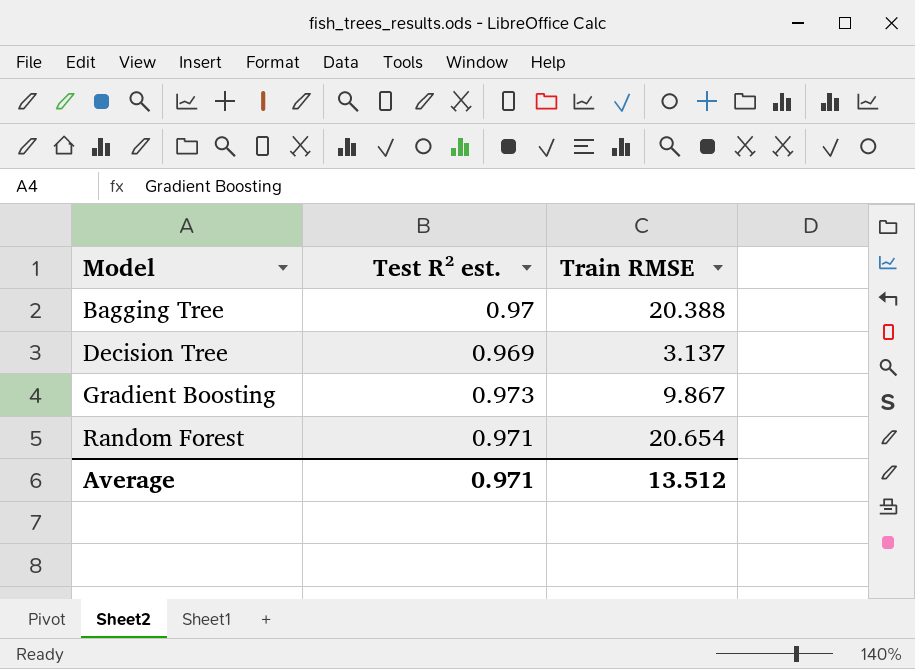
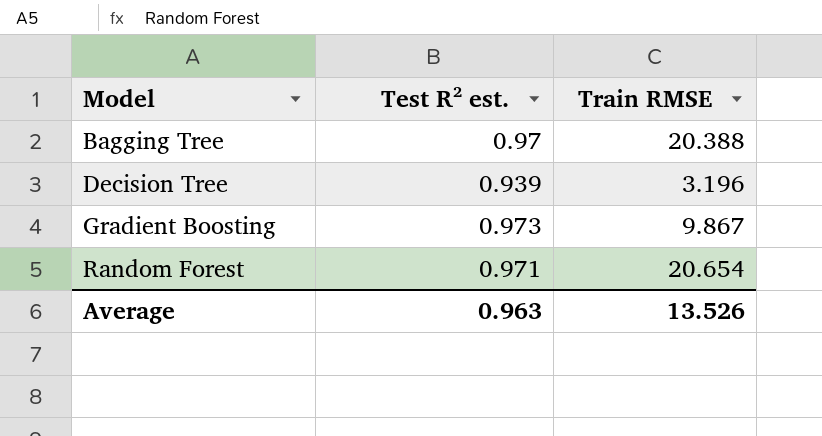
Decision Tree | Test R² est.: 0.969 -> 0.939
Decision Tree | Train RMSE: 3.137 -> 3.196
Average | Test R² est.: 0.971 -> 0.963
Average | Train RMSE: 13.512 -> 13.526

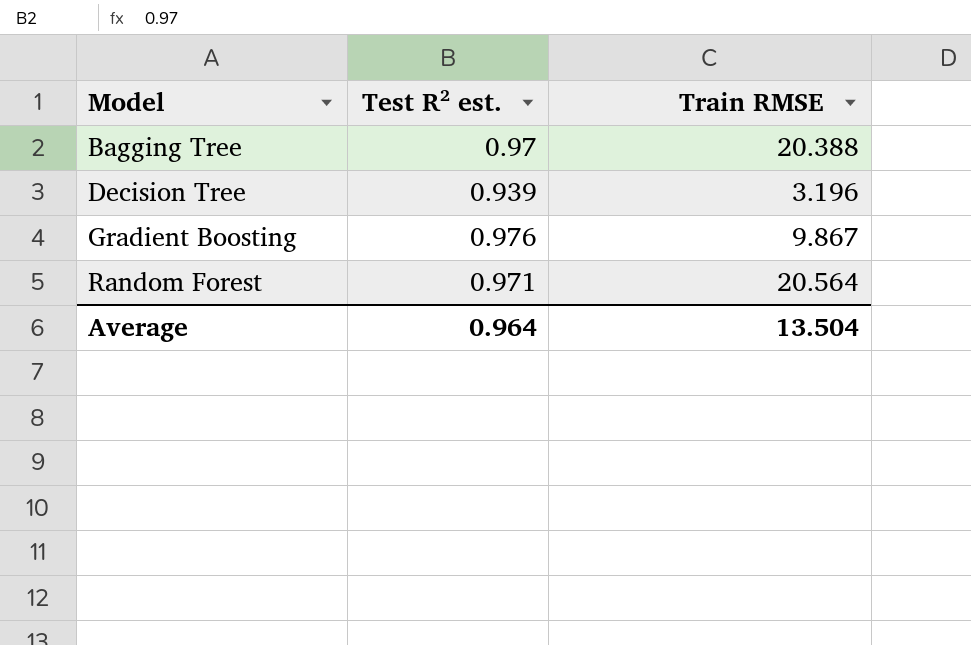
Gradient Boosting | Test R² est.: 0.973 -> 0.976
Random Forest | Train RMSE: 20.654 -> 20.564
Average | Test R² est.: 0.963 -> 0.964
Average | Train RMSE: 13.526 -> 13.504

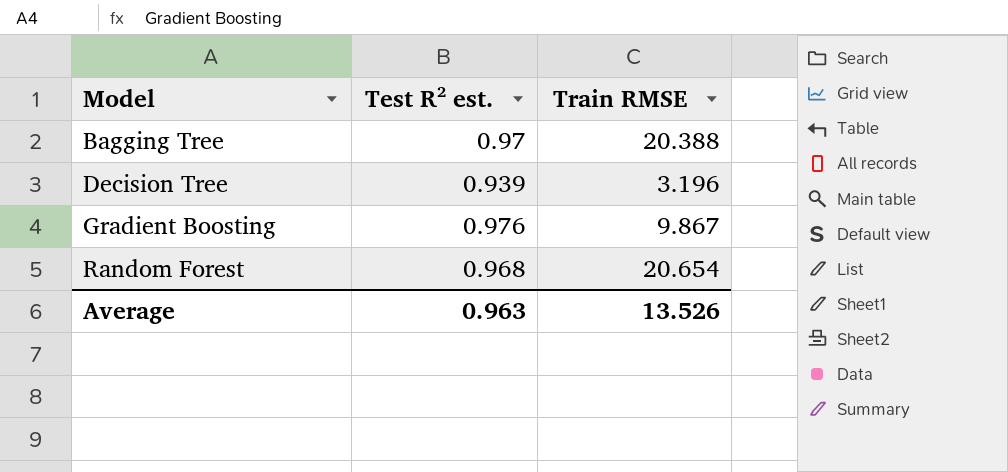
Random Forest | Test R² est.: 0.971 -> 0.968
Random Forest | Train RMSE: 20.564 -> 20.654
Average | Test R² est.: 0.964 -> 0.963
Average | Train RMSE: 13.504 -> 13.526

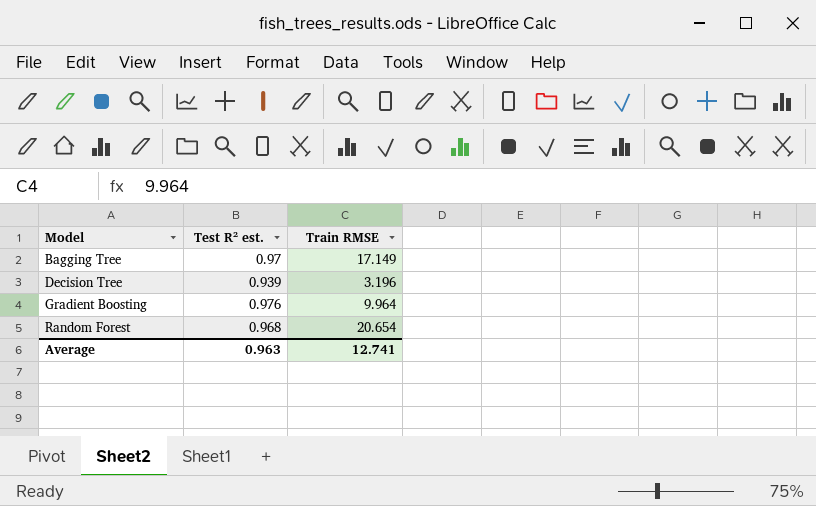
Bagging Tree | Train RMSE: 20.388 -> 17.149
Gradient Boosting | Train RMSE: 9.867 -> 9.964
Average | Train RMSE: 13.526 -> 12.741

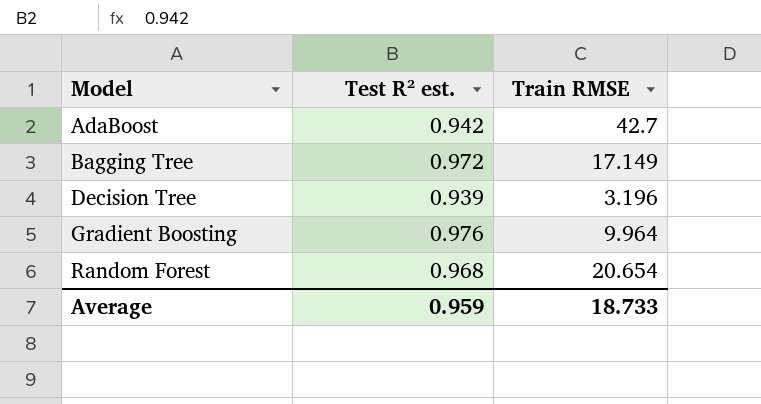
row AdaBoost: none -> 0.942 | 42.7
Bagging Tree | Test R² est.: 0.97 -> 0.972
Average | Test R² est.: 0.963 -> 0.959
Average | Train RMSE: 12.741 -> 18.733

